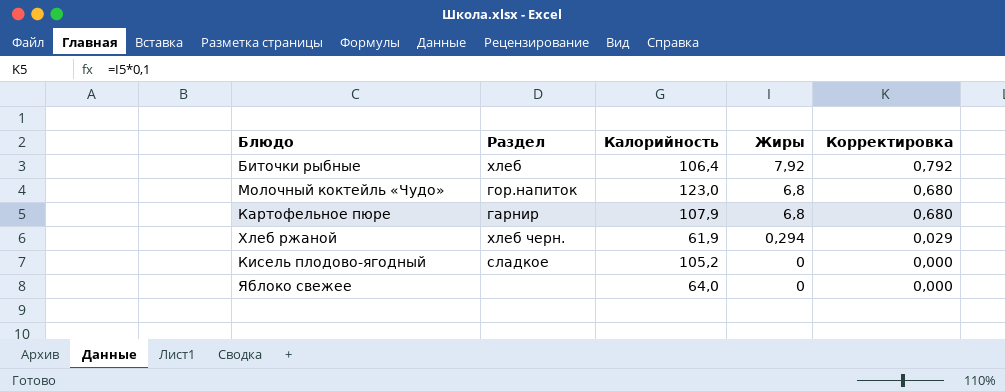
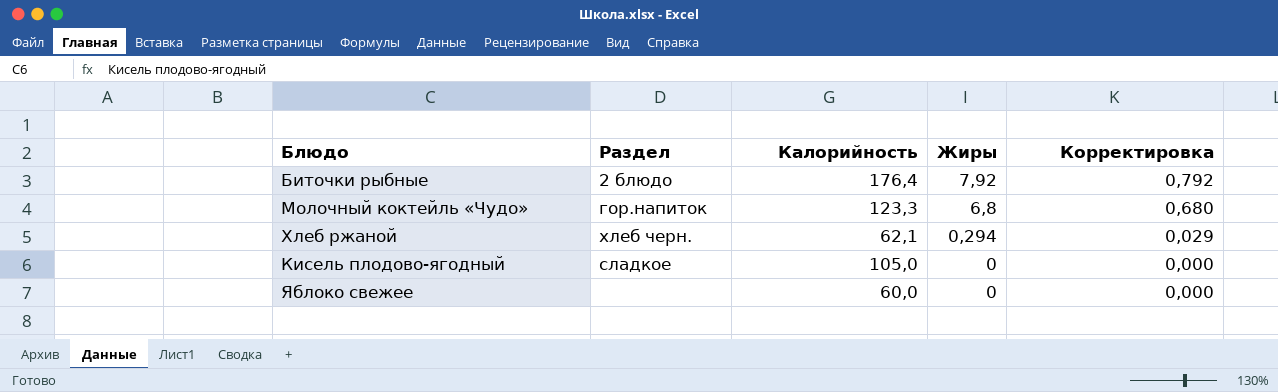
row Картофельное пюре: гарнир | 107,9 | 6,8 | 0,680 -> none
Биточки рыбные | Раздел: хлеб -> 2 блюдо
Биточки рыбные | Калорийность: 106,4 -> 176,4
Молочный коктейль «Чудо» | Калорийность: 123,0 -> 123,3
Хлеб ржаной | Калорийность: 61,9 -> 62,1
Кисель плодово-ягодный | Калорийность: 105,2 -> 105,0
Яблоко свежее | Калорийность: 64,0 -> 60,0

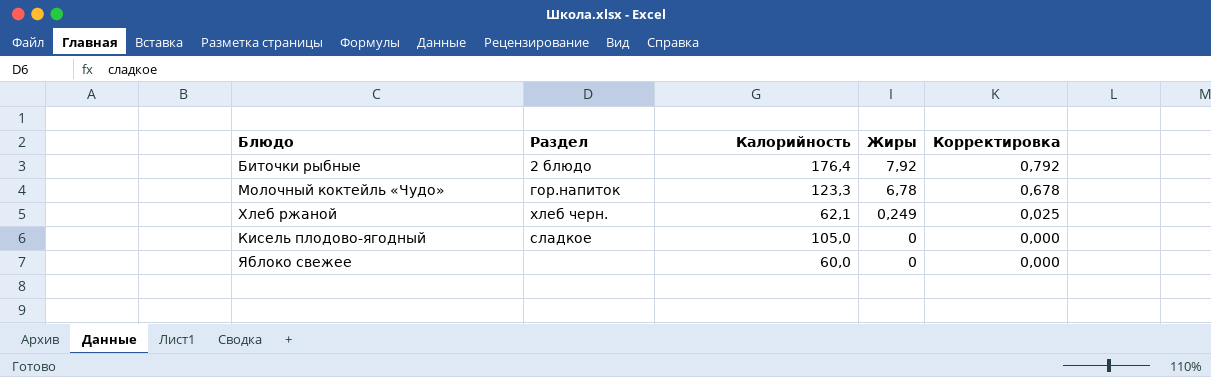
Молочный коктейль «Чудо» | Жиры: 6,8 -> 6,78
Молочный коктейль «Чудо» | Корректировка: 0,680 -> 0,678
Хлеб ржаной | Жиры: 0,294 -> 0,249
Хлеб ржаной | Корректировка: 0,029 -> 0,025

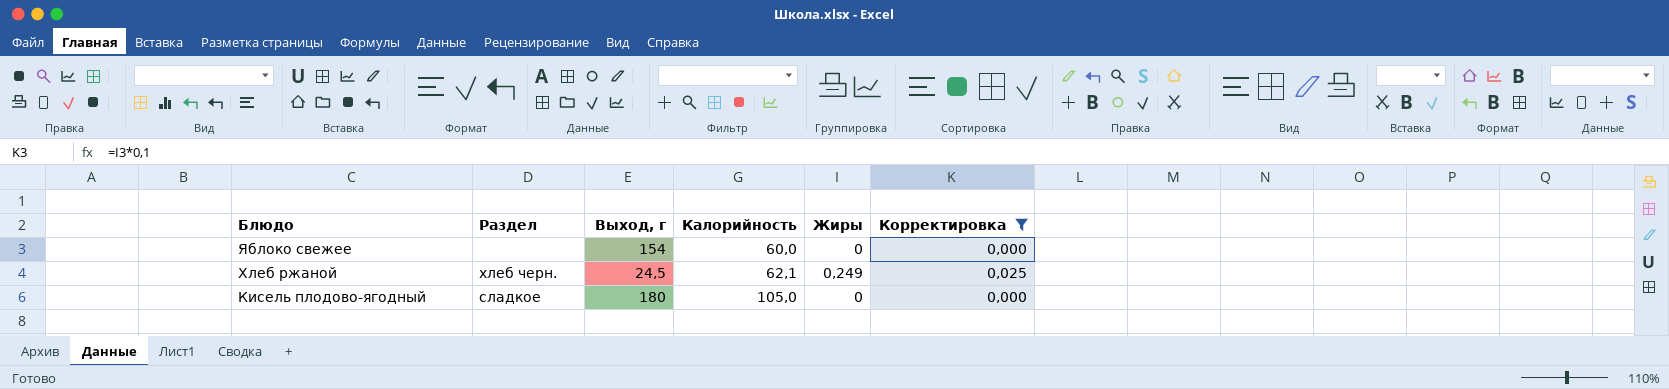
filter: none -> Корректировка <= 0,025
row order: Жиры descending -> Блюдо descending
column Выход, г | position: none -> 3

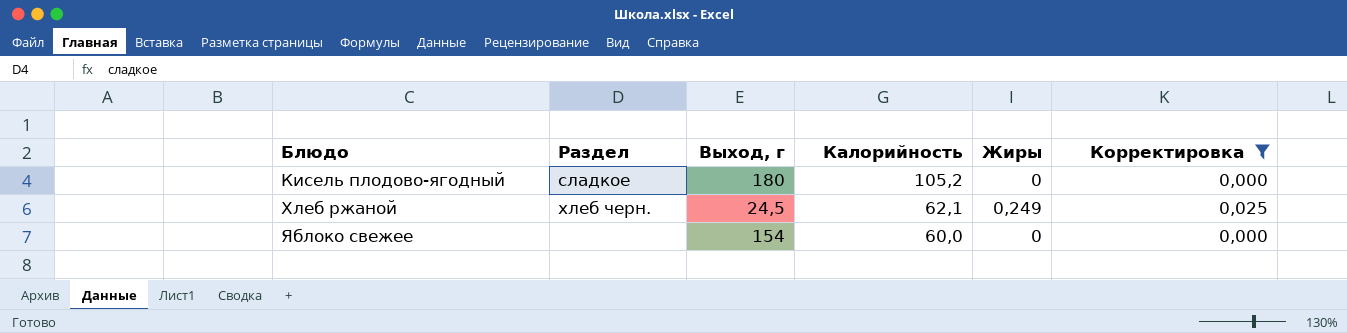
row order: Блюдо descending -> Блюдо ascending
Кисель плодово-ягодный | Калорийность: 105,0 -> 105,2

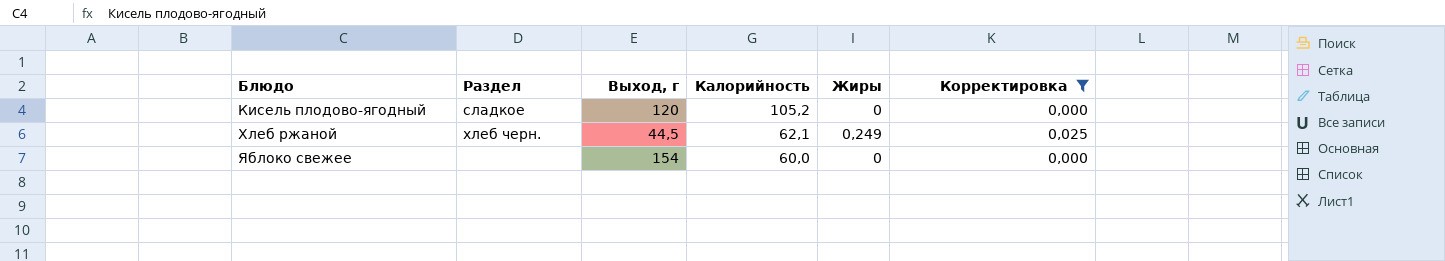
Кисель плодово-ягодный | Выход, г: 180 -> 120
Хлеб ржаной | Выход, г: 24,5 -> 44,5

